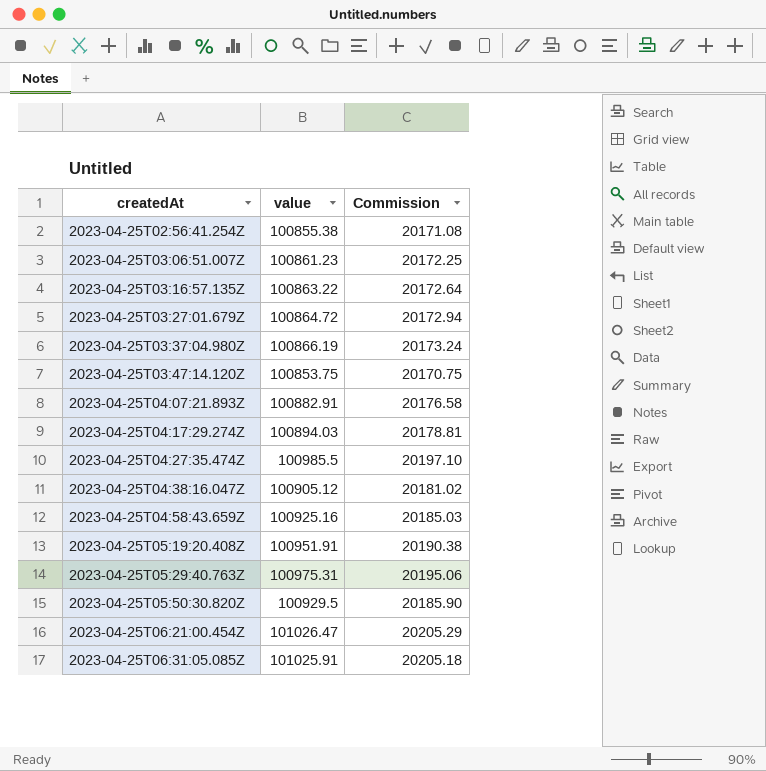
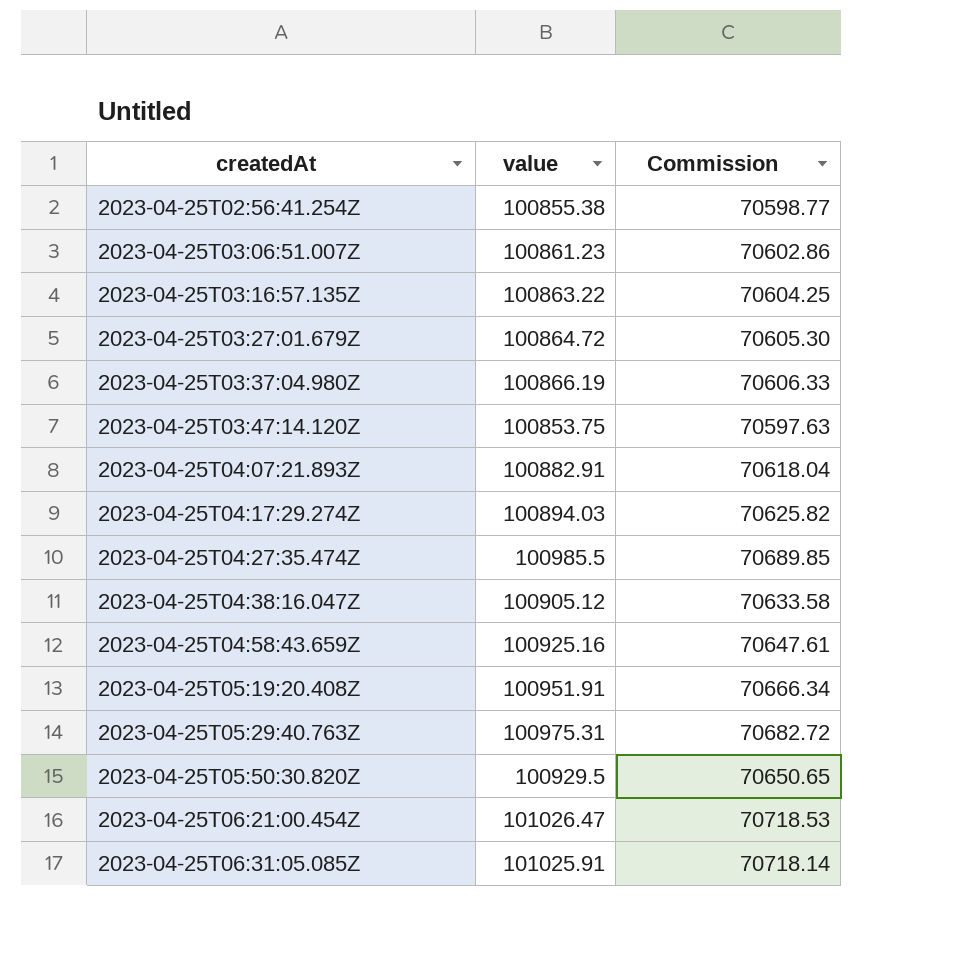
column Commission | formula: [value] * 0.2 -> [value] * 0.7

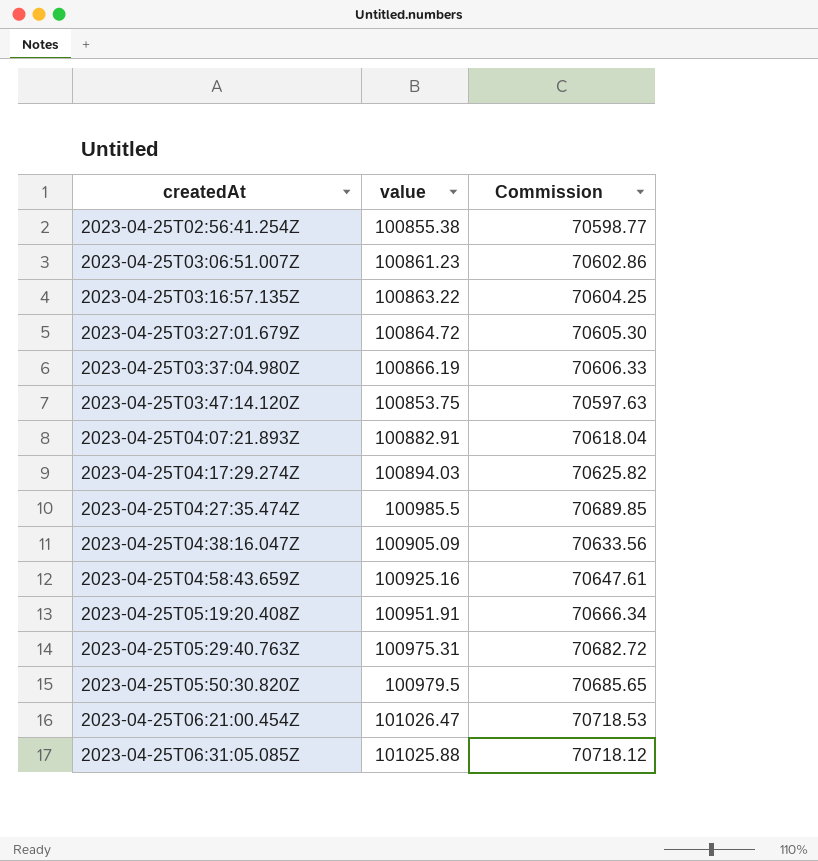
2023-04-25T04:38:16.047Z | value: 100905.12 -> 100905.09
2023-04-25T04:38:16.047Z | Commission: 70633.58 -> 70633.56
2023-04-25T05:50:30.820Z | value: 100929.5 -> 100979.5
2023-04-25T05:50:30.820Z | Commission: 70650.65 -> 70685.65
2023-04-25T06:31:05.085Z | value: 101025.91 -> 101025.88
2023-04-25T06:31:05.085Z | Commission: 70718.14 -> 70718.12

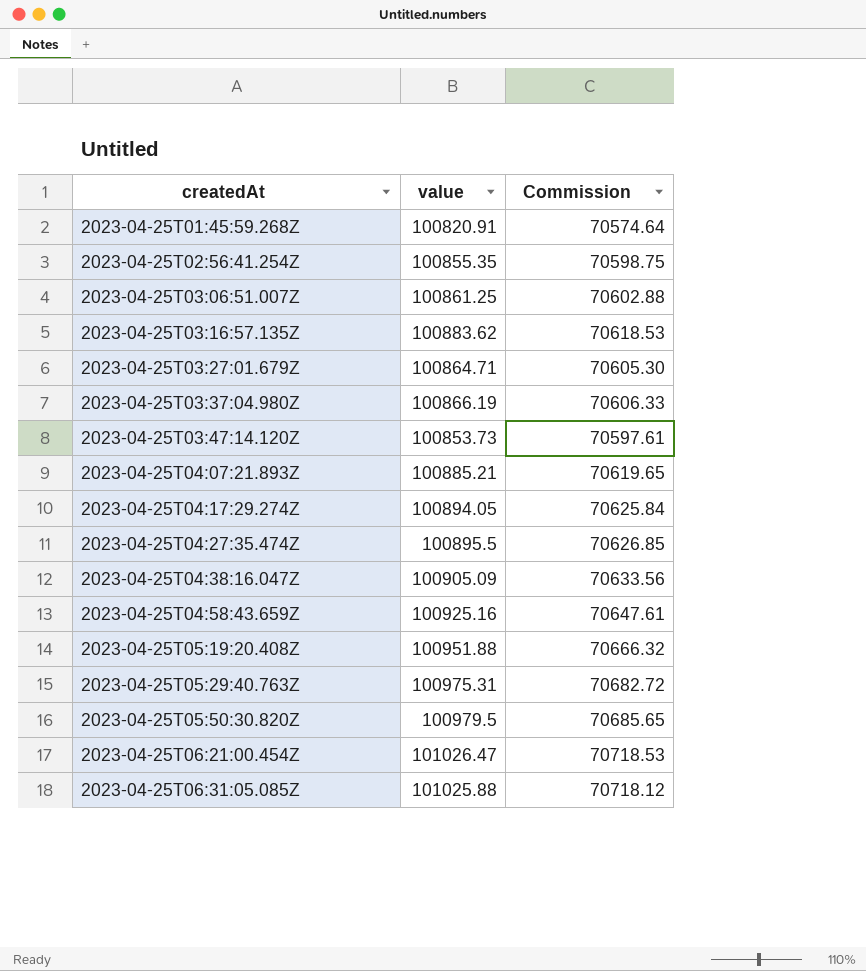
row 2023-04-25T01:45:59.268Z: none -> 100820.91 | 70574.64
2023-04-25T02:56:41.254Z | value: 100855.38 -> 100855.35
2023-04-25T02:56:41.254Z | Commission: 70598.77 -> 70598.75
2023-04-25T03:06:51.007Z | value: 100861.23 -> 100861.25
2023-04-25T03:06:51.007Z | Commission: 70602.86 -> 70602.88
2023-04-25T03:16:57.135Z | value: 100863.22 -> 100883.62
2023-04-25T03:16:57.135Z | Commission: 70604.25 -> 70618.53
2023-04-25T03:27:01.679Z | value: 100864.72 -> 100864.71
2023-04-25T03:47:14.120Z | value: 100853.75 -> 100853.73
2023-04-25T03:47:14.120Z | Commission: 70597.63 -> 70597.61
2023-04-25T04:07:21.893Z | value: 100882.91 -> 100885.21
2023-04-25T04:07:21.893Z | Commission: 70618.04 -> 70619.65
2023-04-25T04:17:29.274Z | value: 100894.03 -> 100894.05
2023-04-25T04:17:29.274Z | Commission: 70625.82 -> 70625.84
2023-04-25T04:27:35.474Z | value: 100985.5 -> 100895.5
2023-04-25T04:27:35.474Z | Commission: 70689.85 -> 70626.85
2023-04-25T05:19:20.408Z | value: 100951.91 -> 100951.88
2023-04-25T05:19:20.408Z | Commission: 70666.34 -> 70666.32

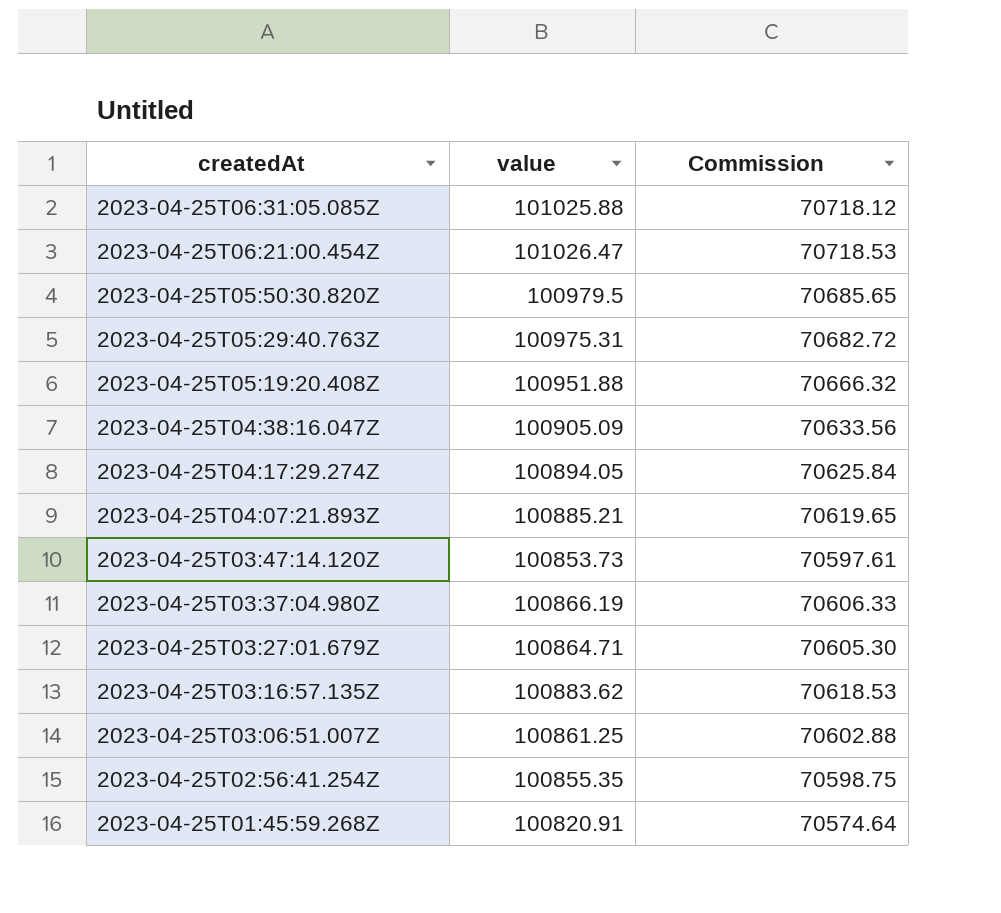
row order: createdAt ascending -> createdAt descending
row 2023-04-25T04:27:35.474Z: 100895.5 | 70626.85 -> none
row 2023-04-25T04:58:43.659Z: 100925.16 | 70647.61 -> none

